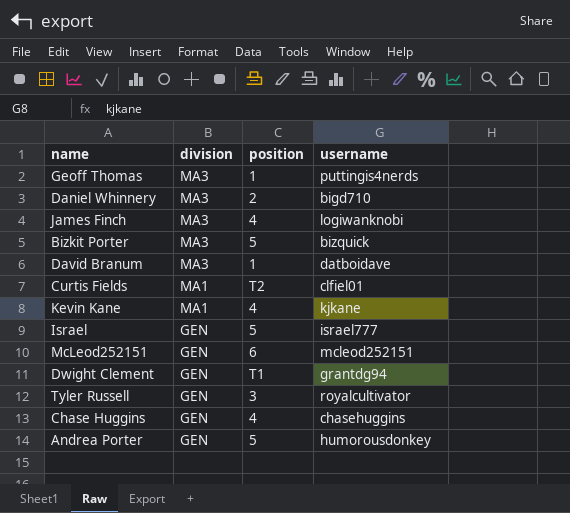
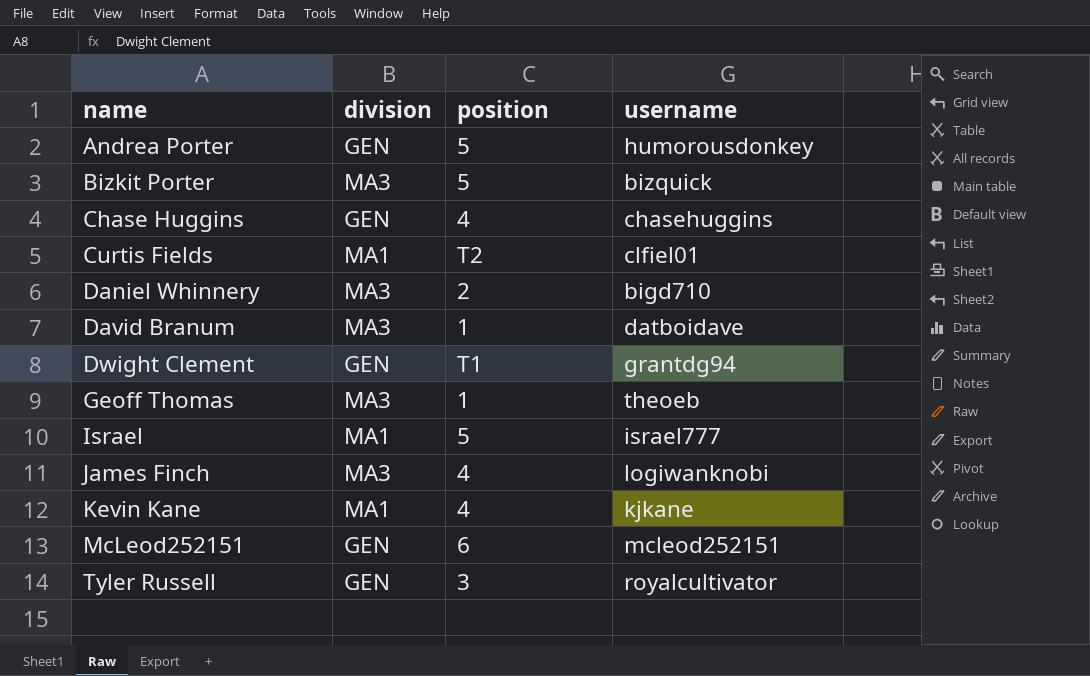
row order: division descending -> name ascending
Geoff Thomas | username: puttingis4nerds -> theoeb
Israel | division: GEN -> MA1

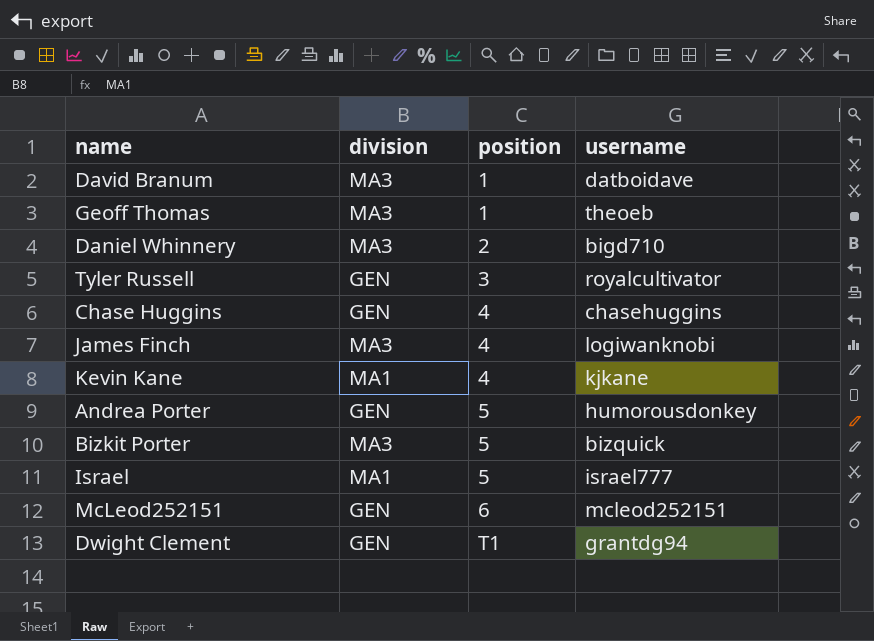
row order: name ascending -> position ascending
row Curtis Fields: MA1 | T2 | clfiel01 -> none

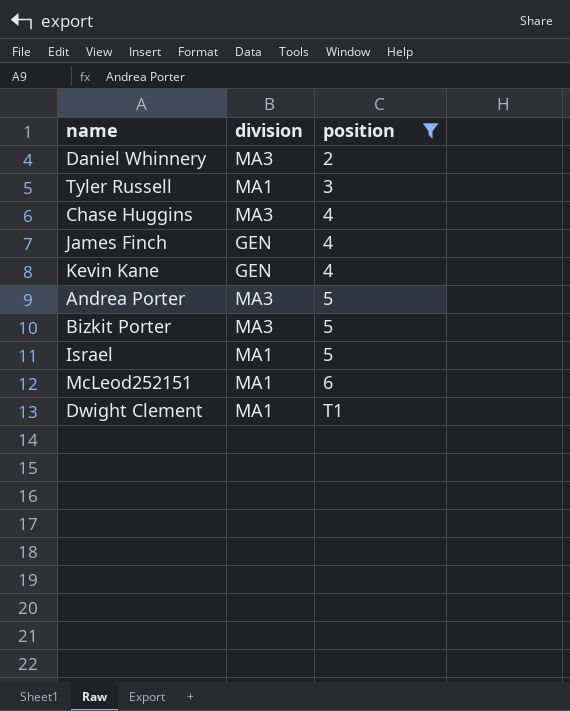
filter: none -> position != 1
column username | position: 4 -> none
Tyler Russell | division: GEN -> MA1
Chase Huggins | division: GEN -> MA3
James Finch | division: MA3 -> GEN
Kevin Kane | division: MA1 -> GEN
Andrea Porter | division: GEN -> MA3
McLeod252151 | division: GEN -> MA1
Dwight Clement | division: GEN -> MA1

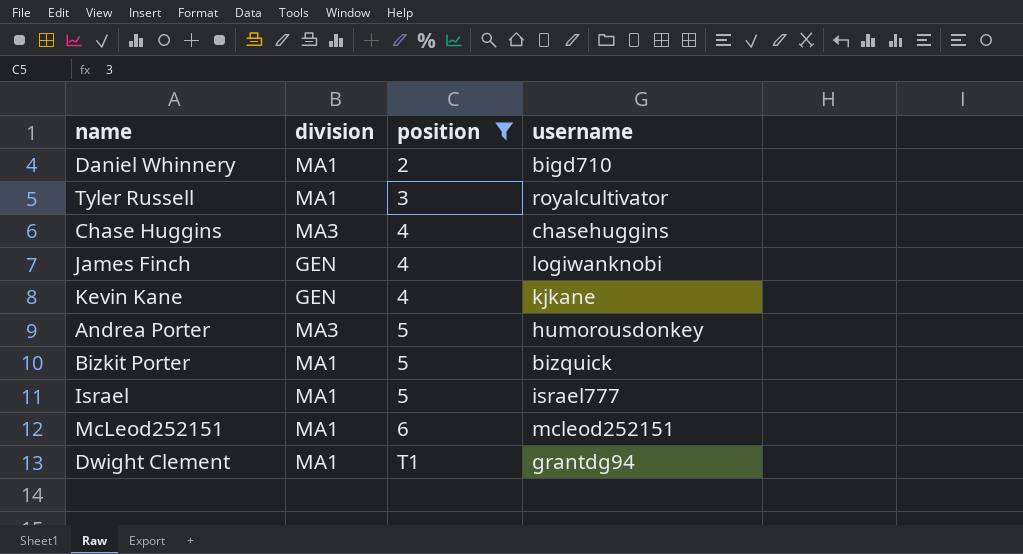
column username | position: none -> 4
Daniel Whinnery | division: MA3 -> MA1
Bizkit Porter | division: MA3 -> MA1

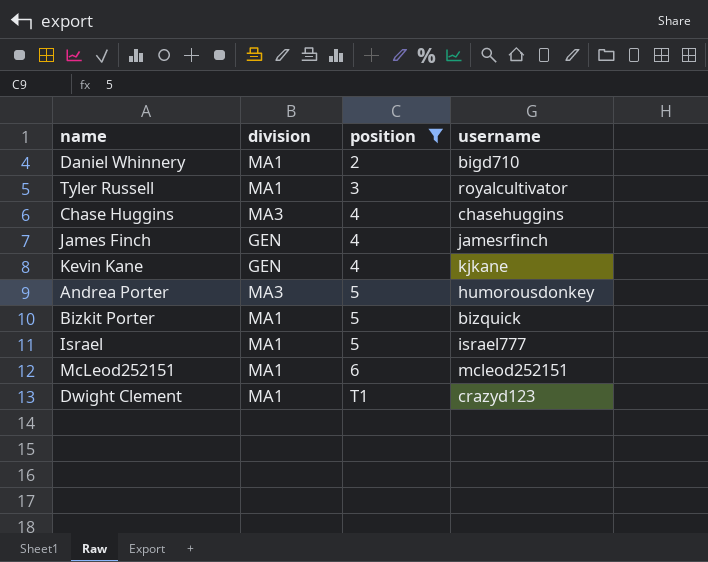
James Finch | username: logiwanknobi -> jamesrfinch
Dwight Clement | username: grantdg94 -> crazyd123

